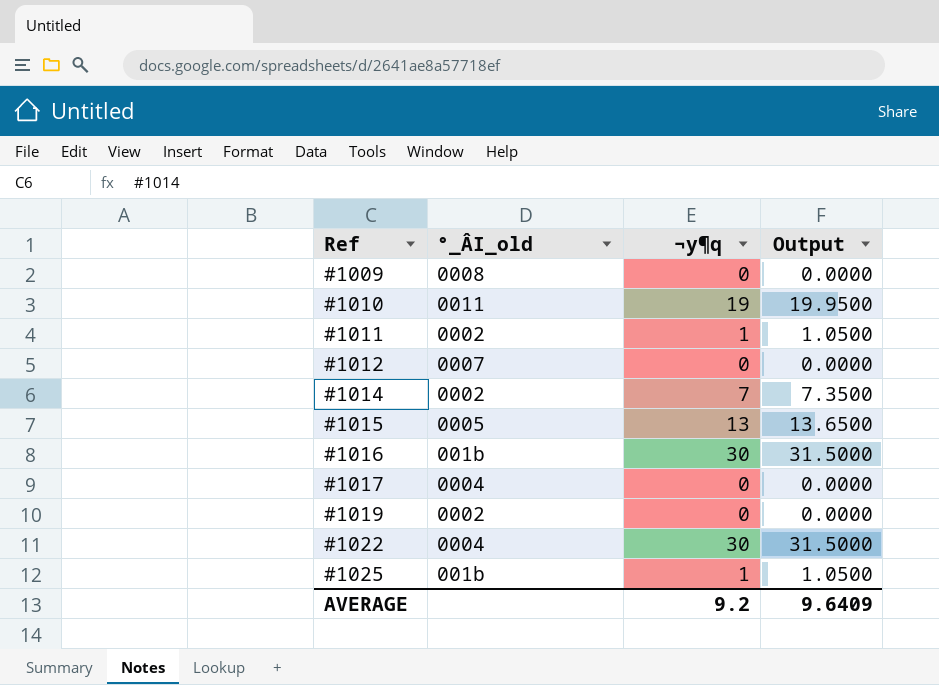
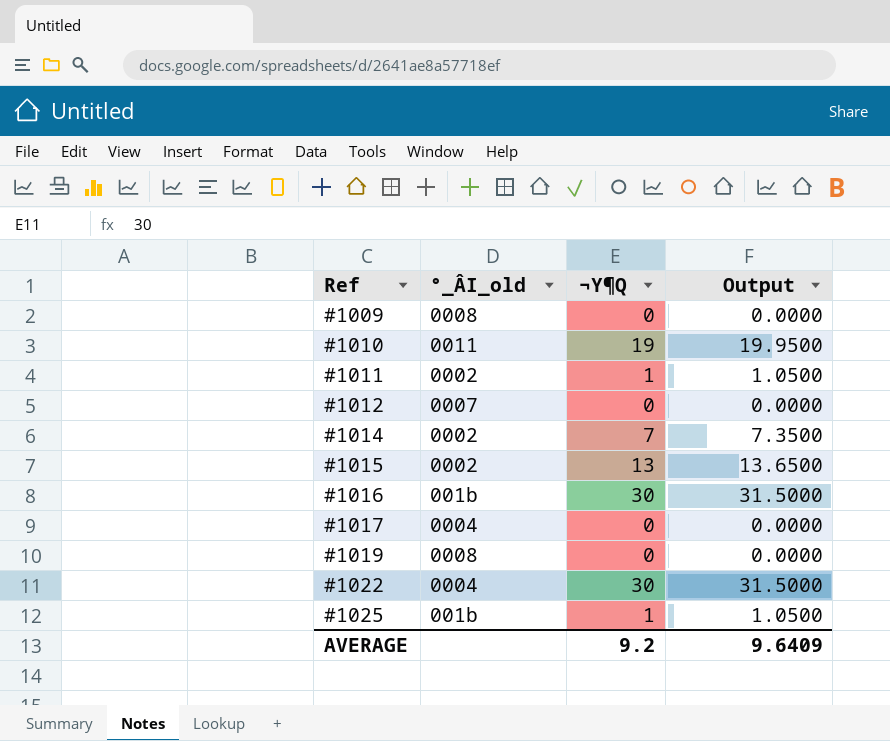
column name: ¬y¶q -> ¬Y¶Q
#1015 | °_ÂI_old: 0005 -> 0002
#1019 | °_ÂI_old: 0002 -> 0008

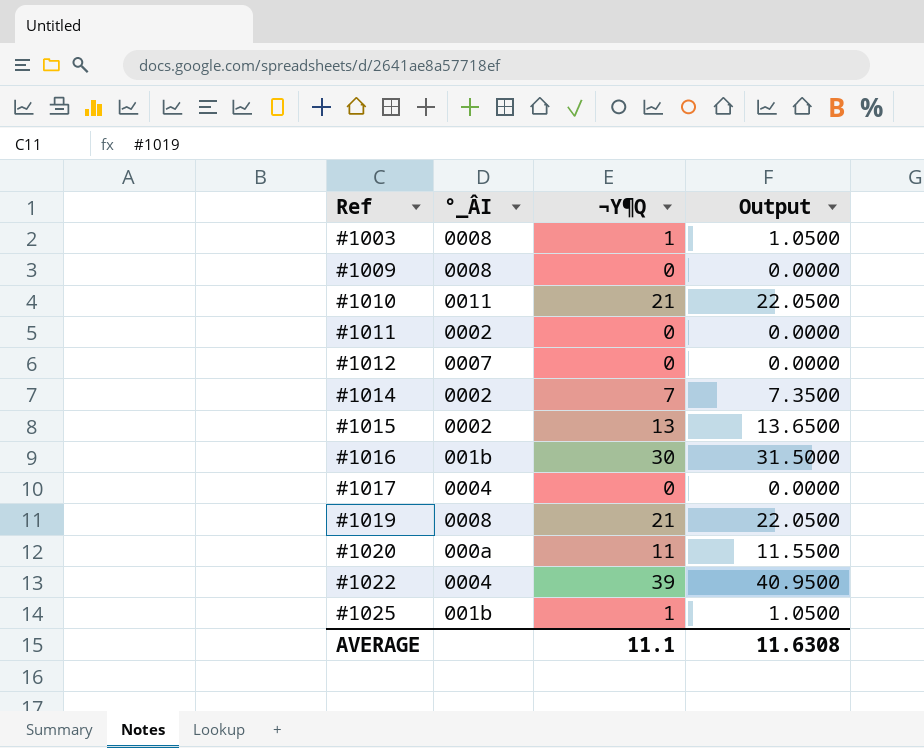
column name: °_ÂI_old -> °_ÂI
row #1003: none -> 0008 | 1 | 1.0500
#1010 | ¬Y¶Q: 19 -> 21
#1010 | Output: 19.9500 -> 22.0500
#1011 | ¬Y¶Q: 1 -> 0
#1011 | Output: 1.0500 -> 0.0000
#1019 | ¬Y¶Q: 0 -> 21
#1019 | Output: 0.0000 -> 22.0500
row #1020: none -> 000a | 11 | 11.5500
#1022 | ¬Y¶Q: 30 -> 39
#1022 | Output: 31.5000 -> 40.9500
AVERAGE | ¬Y¶Q: 9.2 -> 11.1
AVERAGE | Output: 9.6409 -> 11.6308

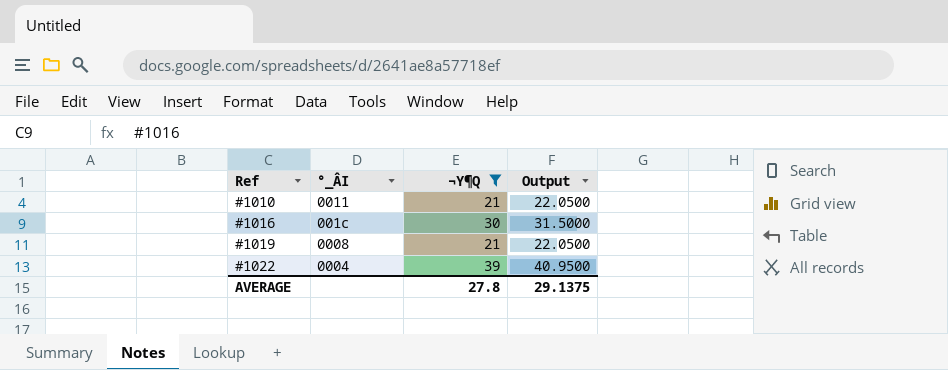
filter: none -> ¬Y¶Q >= 21
#1016 | °_ÂI: 001b -> 001c
AVERAGE | ¬Y¶Q: 11.1 -> 27.8
AVERAGE | Output: 11.6308 -> 29.1375

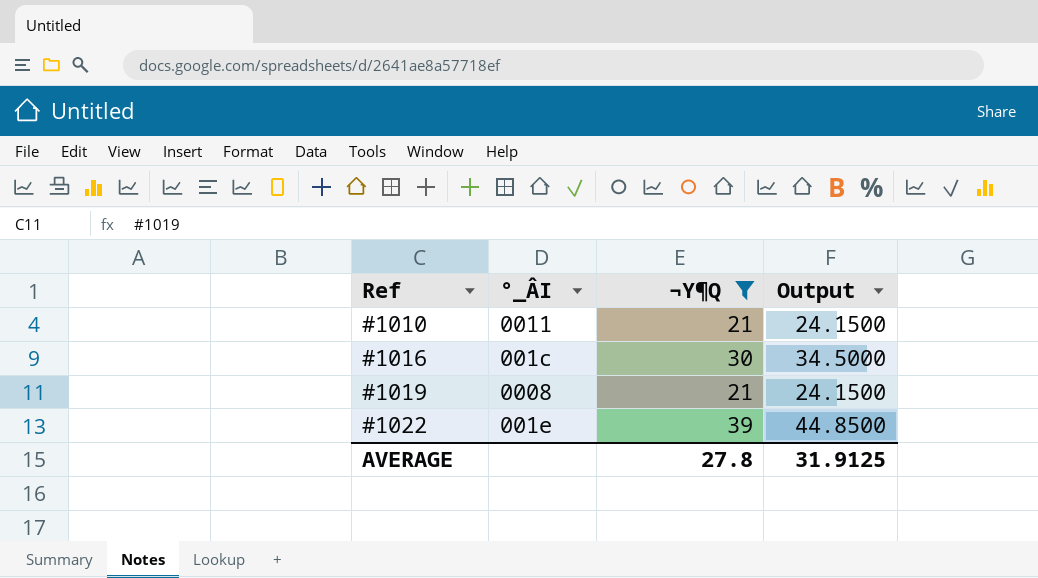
column Output | formula: [¬Y¶Q] * 1.05 -> [¬Y¶Q] * 1.15
#1022 | °_ÂI: 0004 -> 001e
AVERAGE | Output: 29.1375 -> 31.9125

